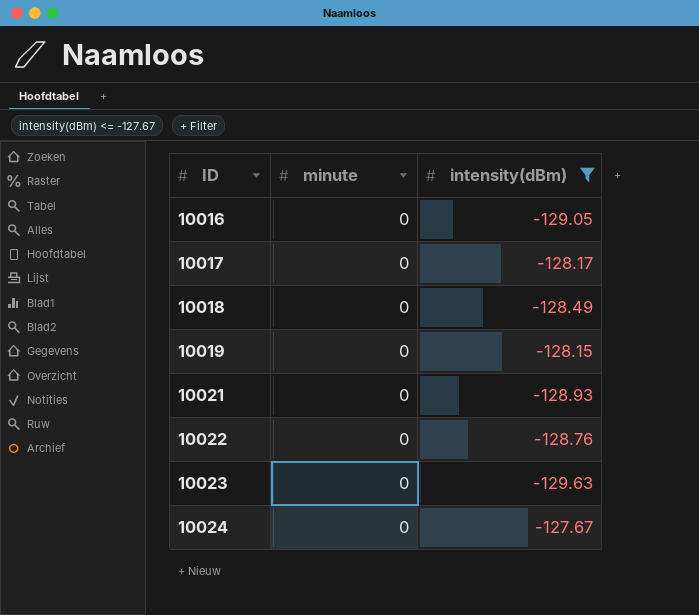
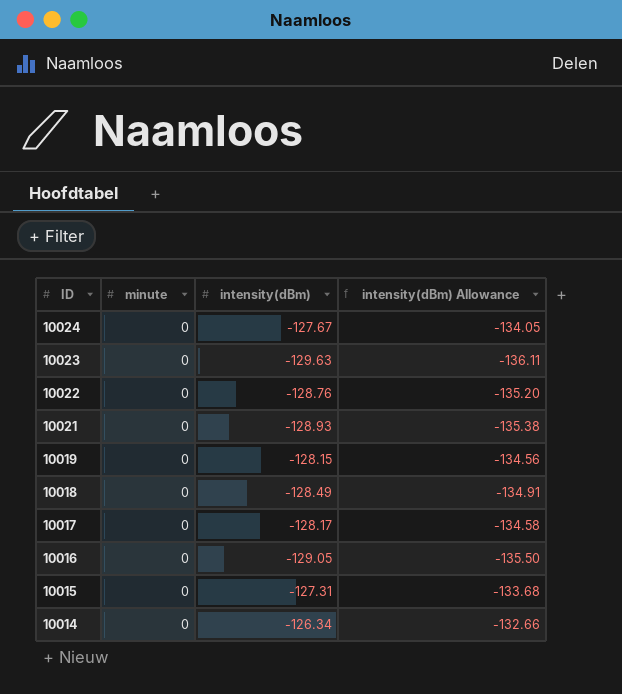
filter: intensity(dBm) <= -127.67 -> none
row order: ID ascending -> ID descending
column intensity(dBm) Allowance | formula: none -> [intensity(dBm)] * 1.05

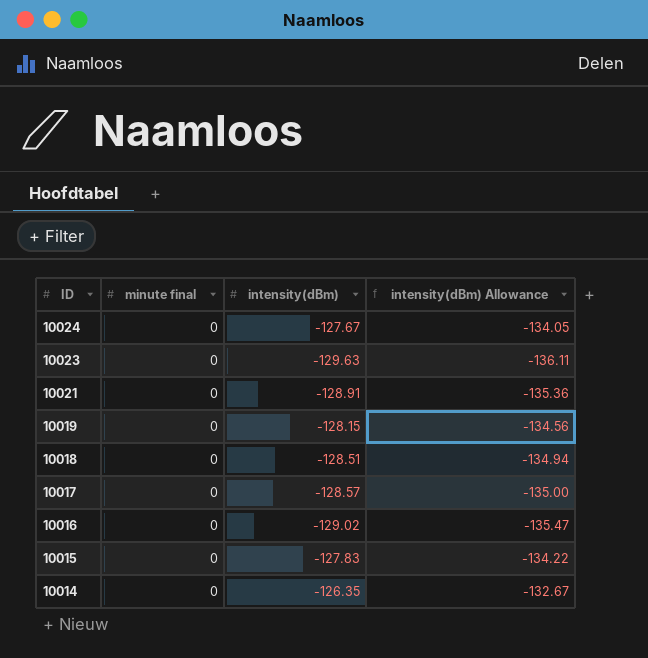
column name: minute -> minute final
row 10022: 0 | -128.76 | -135.20 -> none
10021 | intensity(dBm): -128.93 -> -128.91
10021 | intensity(dBm) Allowance: -135.38 -> -135.36
10018 | intensity(dBm): -128.49 -> -128.51
10018 | intensity(dBm) Allowance: -134.91 -> -134.94
10017 | intensity(dBm): -128.17 -> -128.57
10017 | intensity(dBm) Allowance: -134.58 -> -135.00
10016 | intensity(dBm): -129.05 -> -129.02
10016 | intensity(dBm) Allowance: -135.50 -> -135.47
10015 | intensity(dBm): -127.31 -> -127.83
10015 | intensity(dBm) Allowance: -133.68 -> -134.22
10014 | intensity(dBm): -126.34 -> -126.35
10014 | intensity(dBm) Allowance: -132.66 -> -132.67

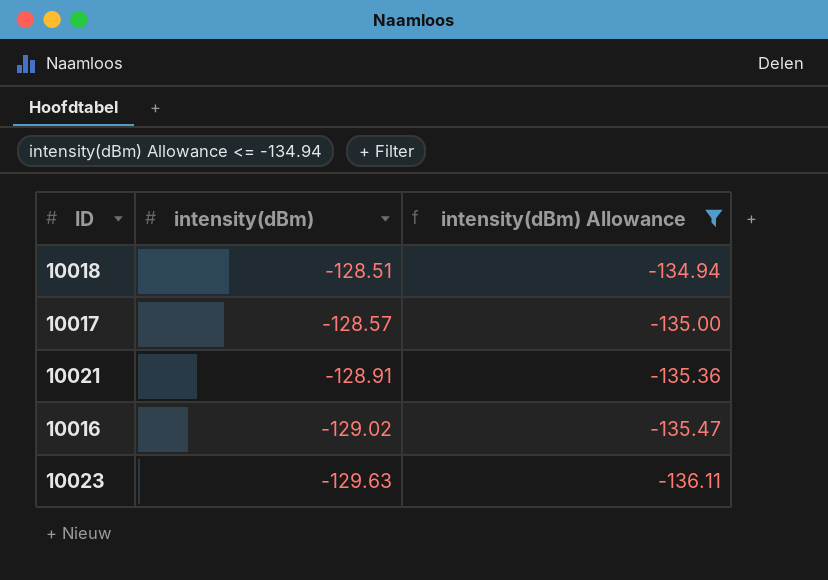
filter: none -> intensity(dBm) Allowance <= -134.94
row order: ID descending -> intensity(dBm) descending
column minute final | position: 2 -> none

